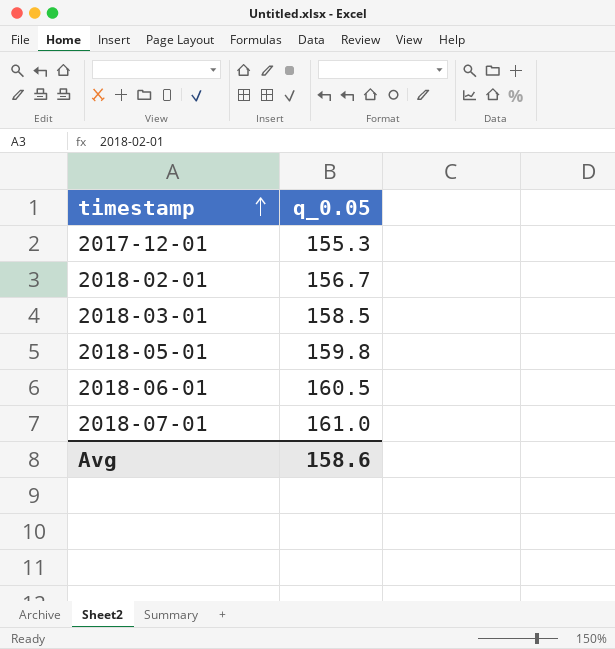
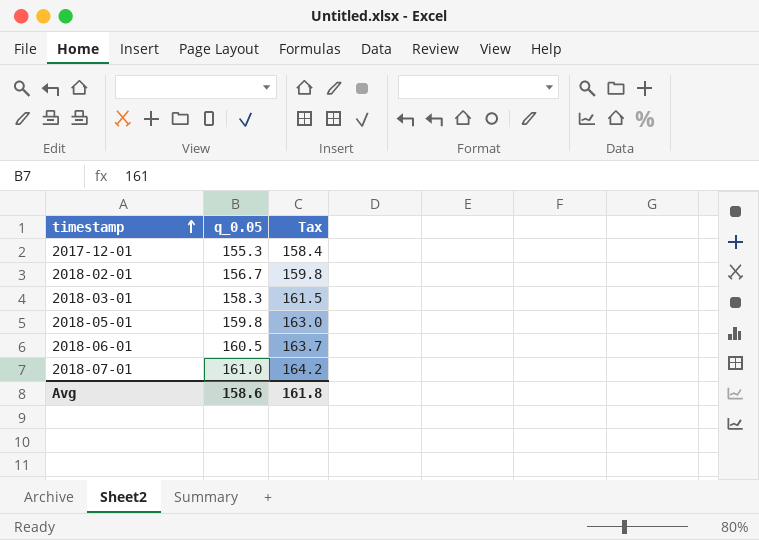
column Tax | formula: none -> [q_0.05] * 1.02
2018-03-01 | q_0.05: 158.5 -> 158.3

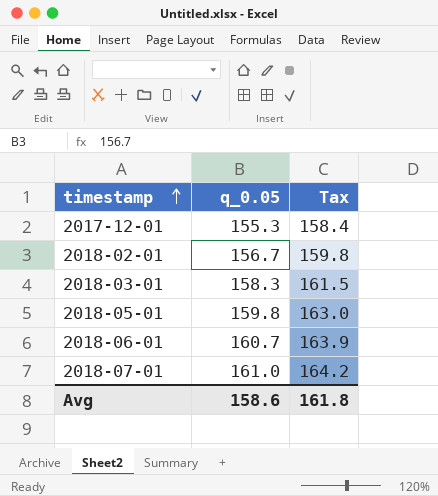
2018-06-01 | q_0.05: 160.5 -> 160.7
2018-06-01 | Tax: 163.7 -> 163.9

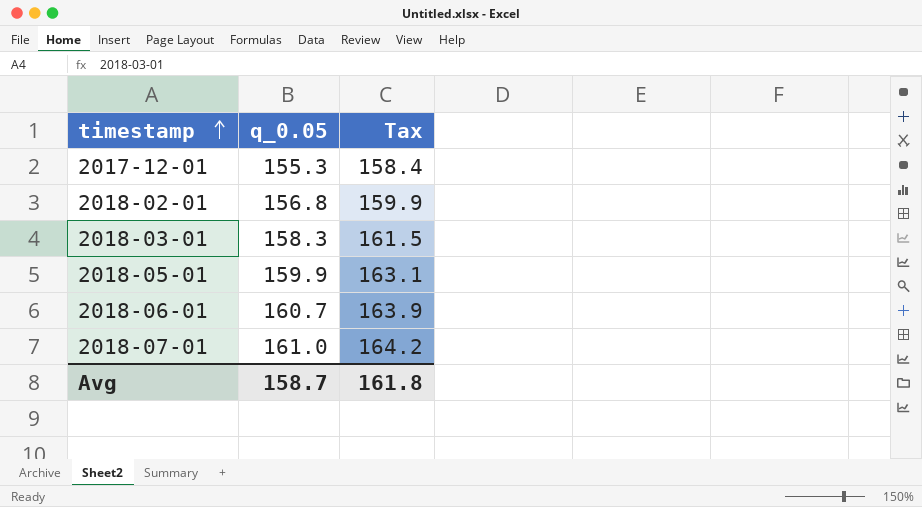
2018-02-01 | q_0.05: 156.7 -> 156.8
2018-02-01 | Tax: 159.8 -> 159.9
2018-05-01 | q_0.05: 159.8 -> 159.9
2018-05-01 | Tax: 163.0 -> 163.1
Avg | q_0.05: 158.6 -> 158.7

